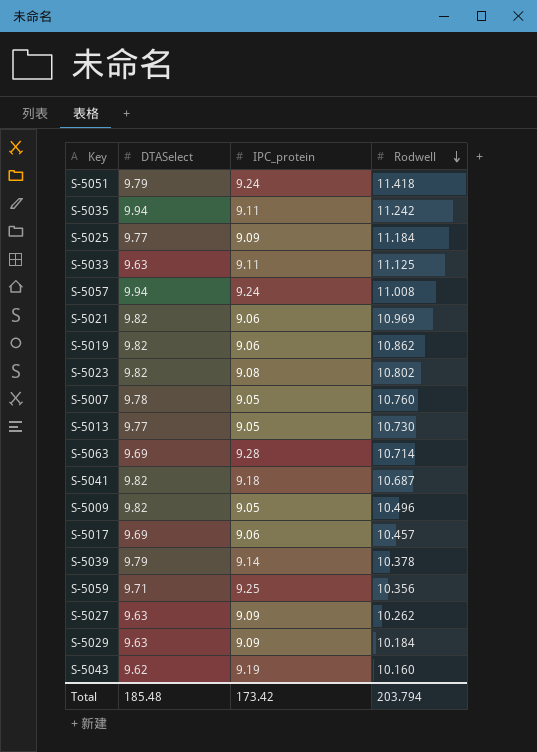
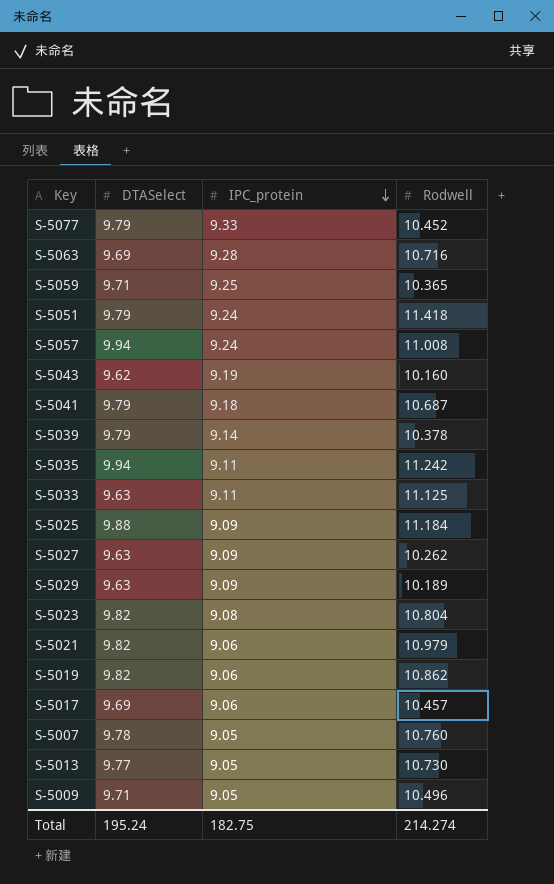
row order: Rodwell descending -> IPC_protein descending
row S-5077: none -> 9.79 | 9.33 | 10.452
S-5063 | Rodwell: 10.714 -> 10.716
S-5059 | Rodwell: 10.356 -> 10.365
S-5041 | DTASelect: 9.82 -> 9.79
S-5025 | DTASelect: 9.77 -> 9.88
S-5029 | Rodwell: 10.184 -> 10.189
S-5023 | Rodwell: 10.802 -> 10.804
S-5021 | Rodwell: 10.969 -> 10.979
S-5009 | DTASelect: 9.82 -> 9.71
Total | DTASelect: 185.48 -> 195.24
Total | IPC_protein: 173.42 -> 182.75
Total | Rodwell: 203.794 -> 214.274

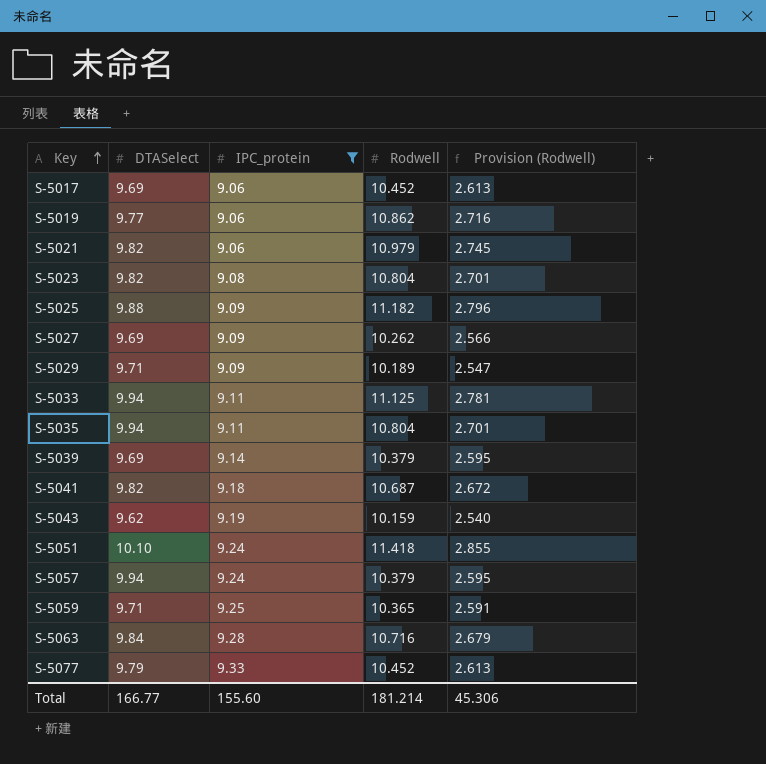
filter: none -> IPC_protein != 9.05
row order: IPC_protein descending -> Key ascending
column Provision (Rodwell) | formula: none -> [Rodwell] * 0.25
S-5017 | Rodwell: 10.457 -> 10.452
S-5019 | DTASelect: 9.82 -> 9.77
S-5025 | Rodwell: 11.184 -> 11.182
S-5027 | DTASelect: 9.63 -> 9.69
S-5029 | DTASelect: 9.63 -> 9.71
S-5033 | DTASelect: 9.63 -> 9.94
S-5035 | Rodwell: 11.242 -> 10.804
S-5039 | DTASelect: 9.79 -> 9.69
S-5039 | Rodwell: 10.378 -> 10.379
S-5041 | DTASelect: 9.79 -> 9.82
S-5043 | Rodwell: 10.160 -> 10.159
S-5051 | DTASelect: 9.79 -> 10.10
S-5057 | Rodwell: 11.008 -> 10.379
S-5063 | DTASelect: 9.69 -> 9.84
Total | DTASelect: 195.24 -> 166.77
Total | IPC_protein: 182.75 -> 155.60
Total | Rodwell: 214.274 -> 181.214

